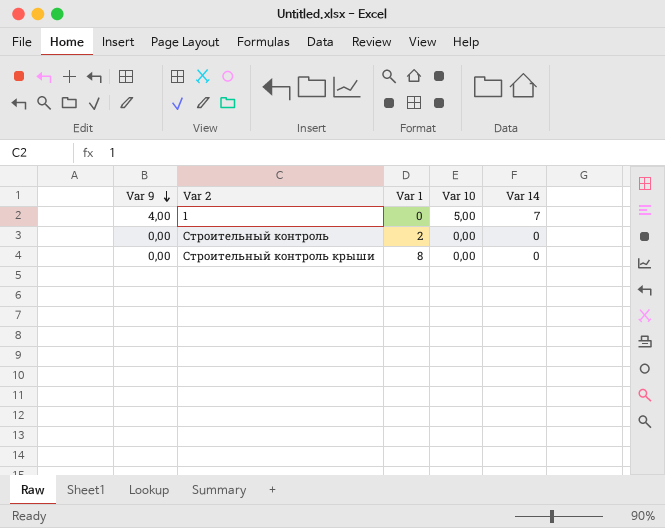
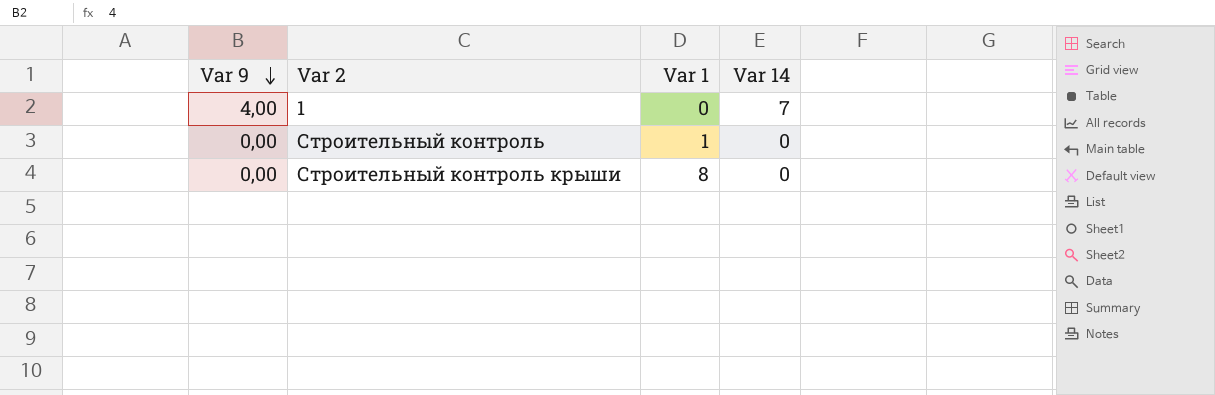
column Var 10 | position: 4 -> none
Строительный контроль | Var 1: 2 -> 1

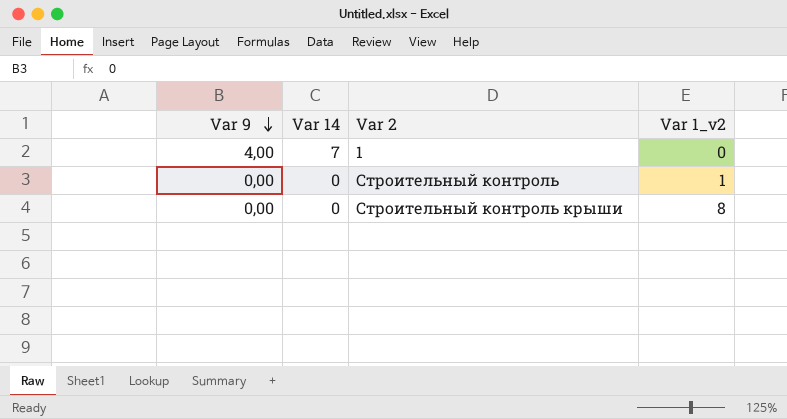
column Var 14 | position: 4 -> 2
column name: Var 1 -> Var 1_v2

